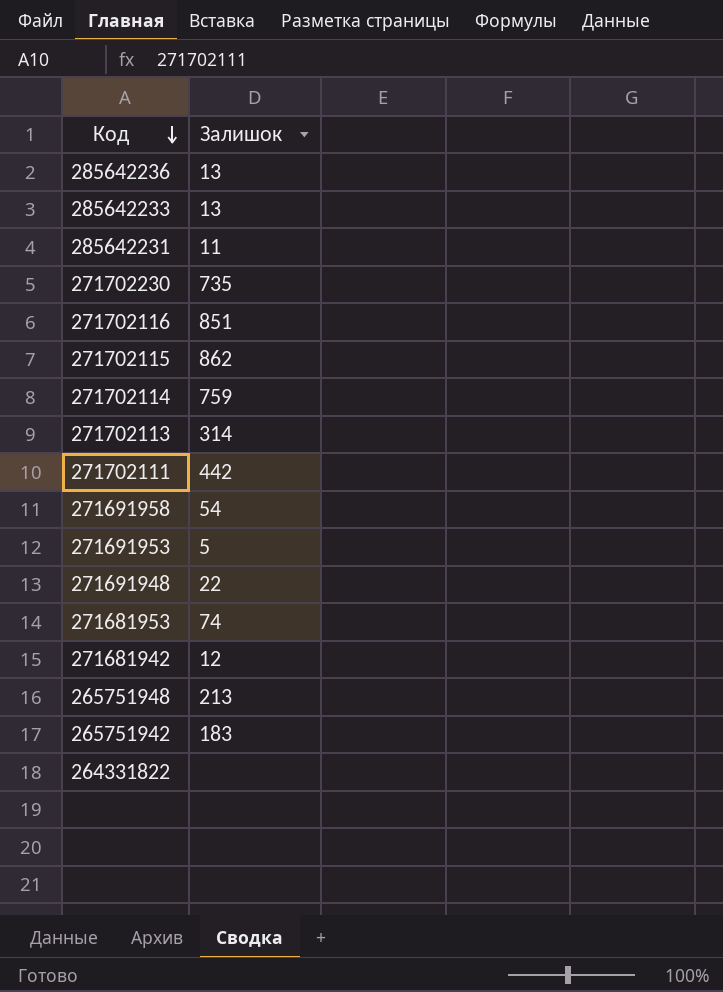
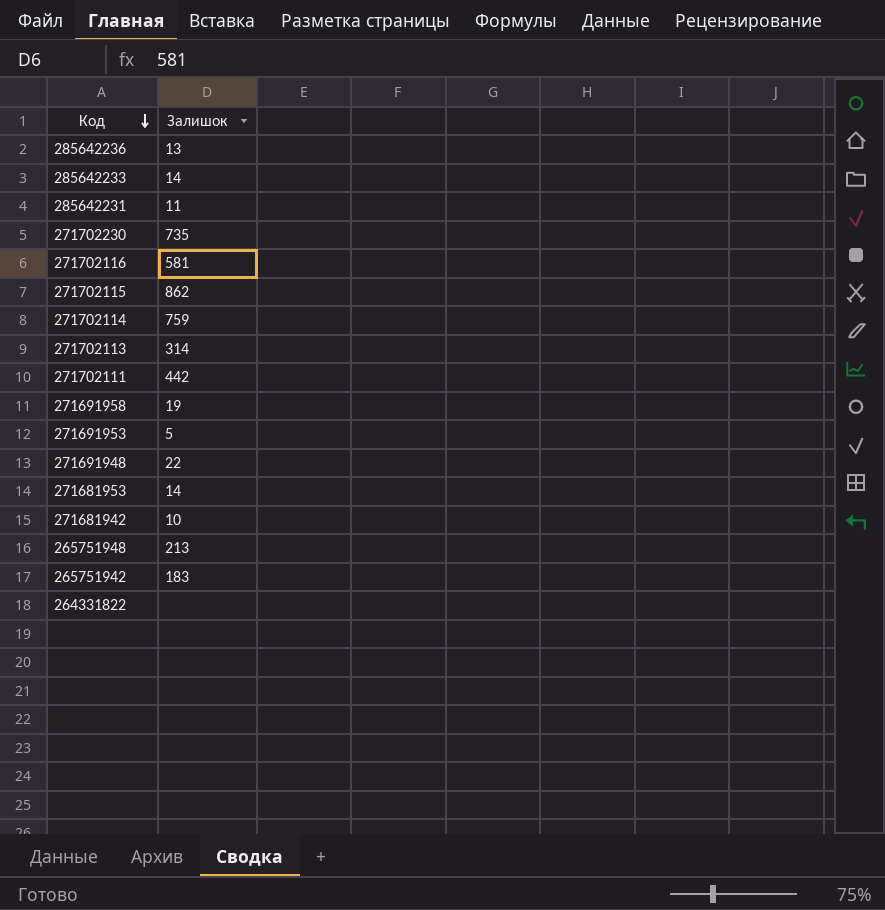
285642233 | Залишок: 13 -> 14
271702116 | Залишок: 851 -> 581
271691958 | Залишок: 54 -> 19
271681953 | Залишок: 74 -> 14
271681942 | Залишок: 12 -> 10

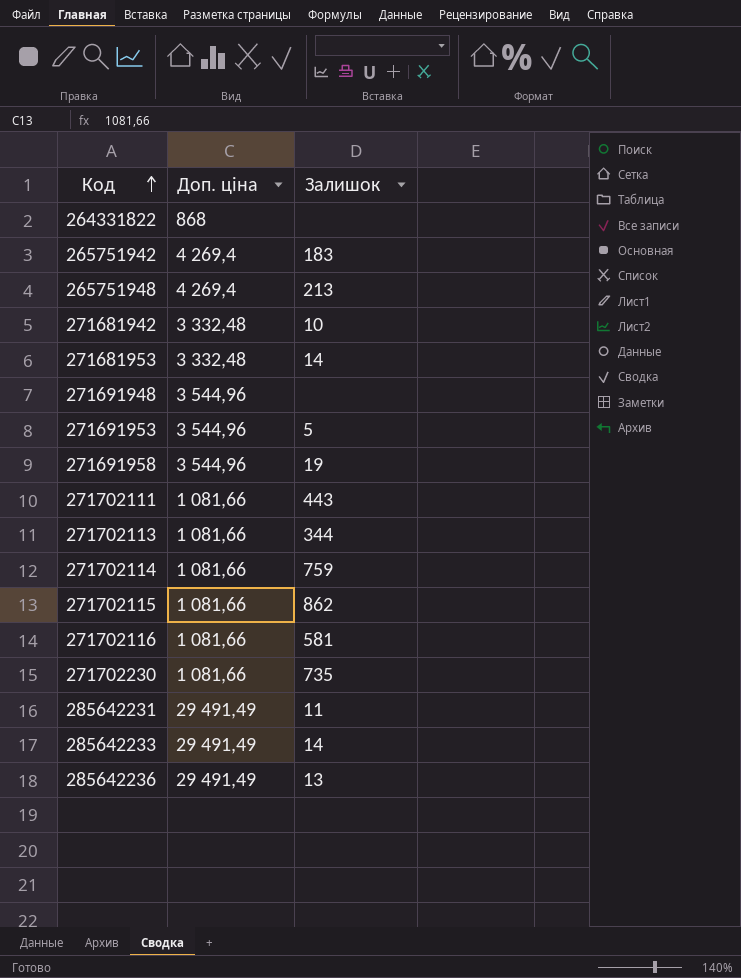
row order: Код descending -> Код ascending
column Доп. ціна | position: none -> 2
271691948 | Залишок: 22 -> none
271702111 | Залишок: 442 -> 443
271702113 | Залишок: 314 -> 344

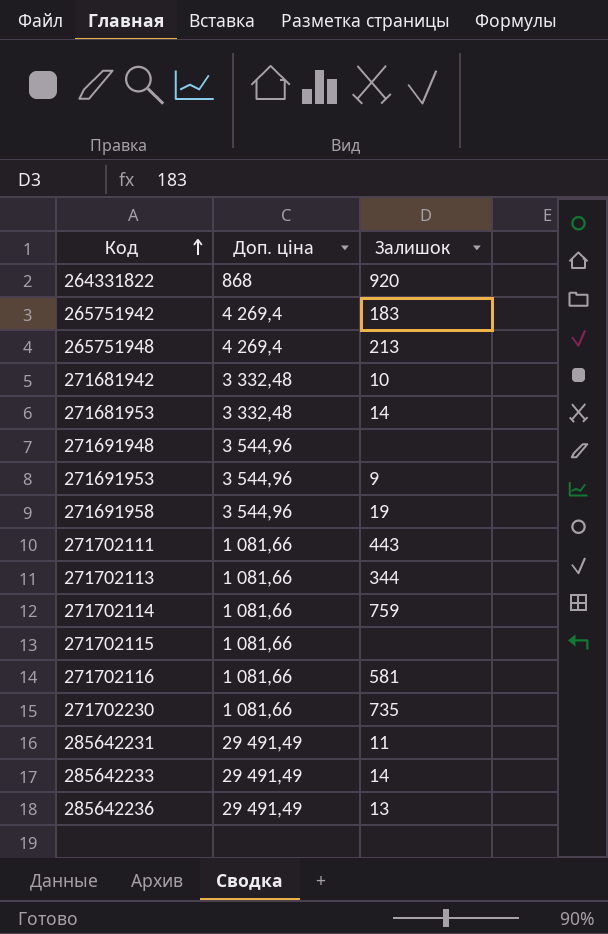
264331822 | Залишок: none -> 920
271691953 | Залишок: 5 -> 9
271702115 | Залишок: 862 -> none

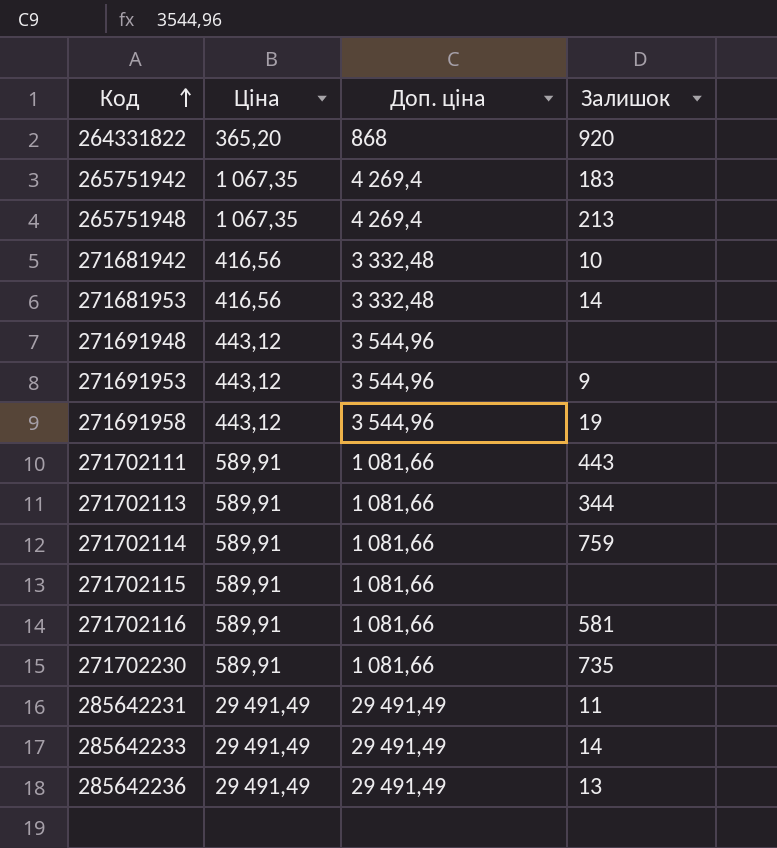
column Ціна | position: none -> 2

